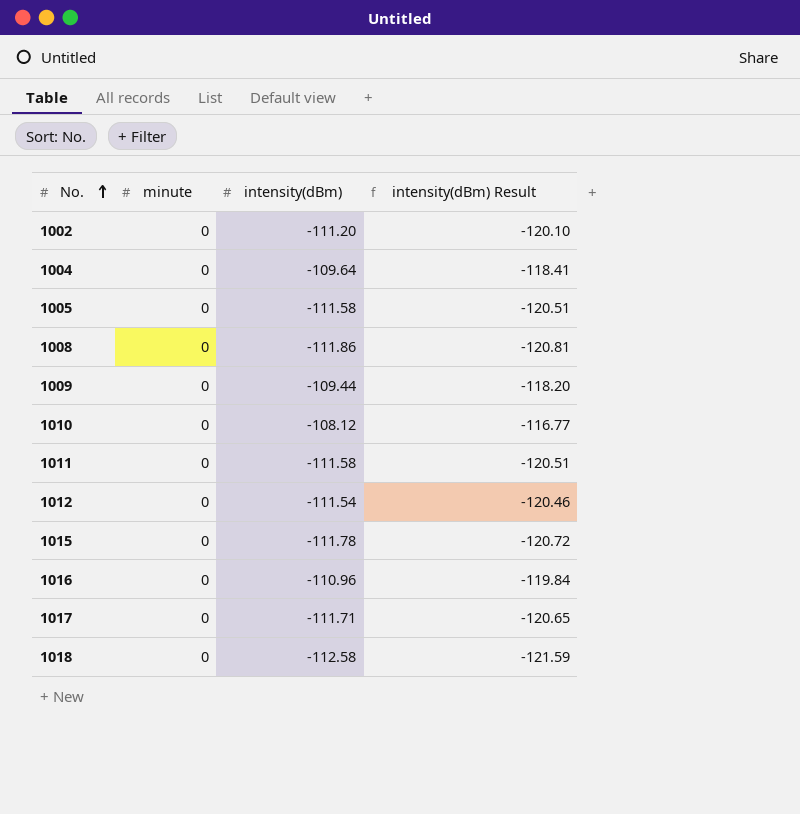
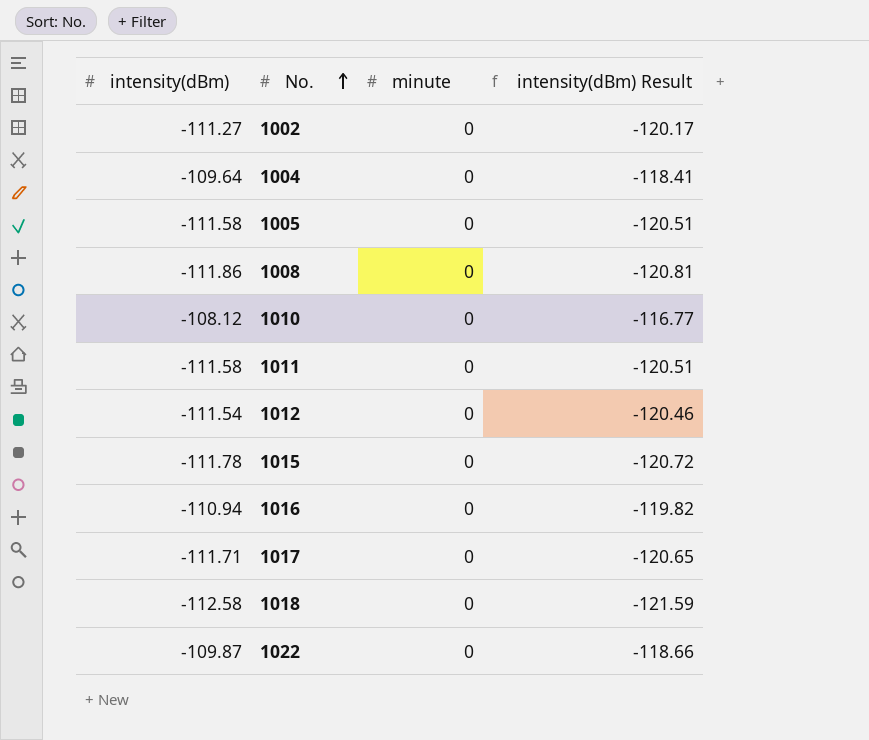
column intensity(dBm) | position: 3 -> 1
row 1009: 0 | -109.44 | -118.20 -> none
1002 | intensity(dBm): -111.20 -> -111.27
1002 | intensity(dBm) Result: -120.10 -> -120.17
1016 | intensity(dBm): -110.96 -> -110.94
1016 | intensity(dBm) Result: -119.84 -> -119.82
row 1022: none -> -109.87 | 0 | -118.66

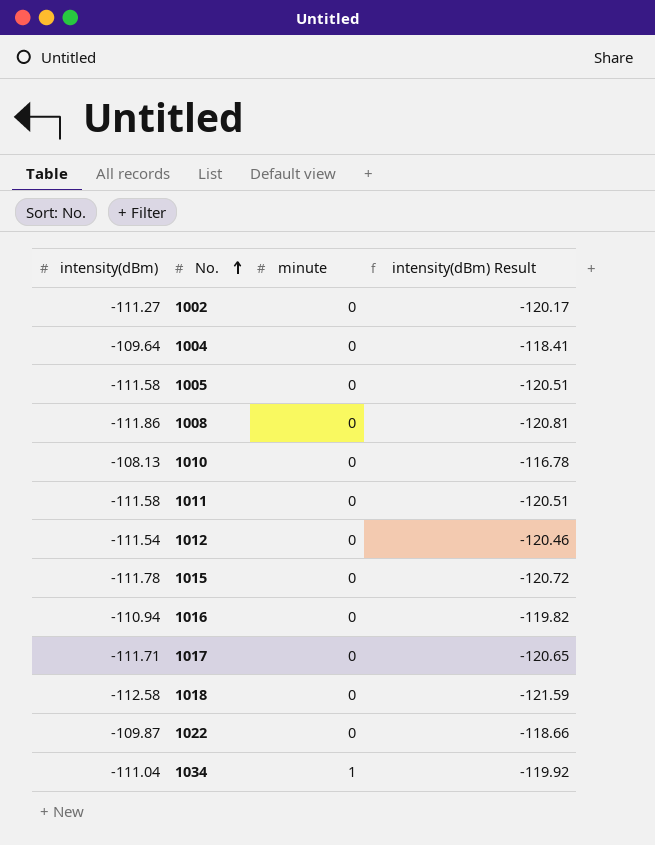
1010 | intensity(dBm): -108.12 -> -108.13
1010 | intensity(dBm) Result: -116.77 -> -116.78
row 1034: none -> -111.04 | 1 | -119.92

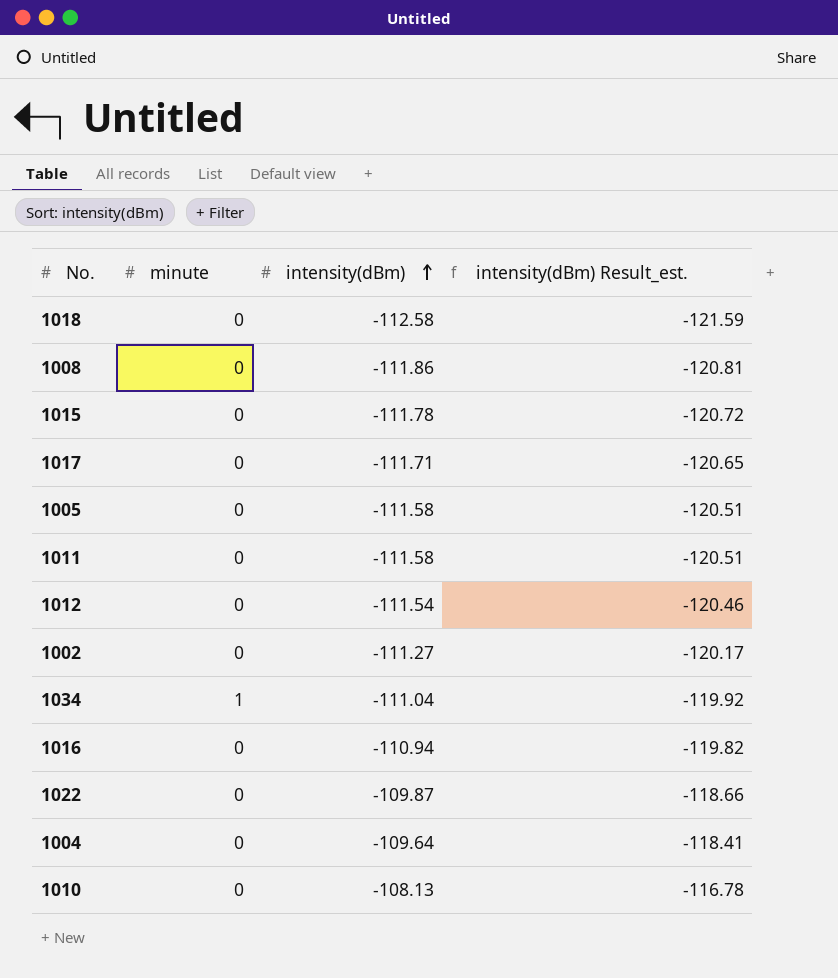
row order: No. ascending -> intensity(dBm) ascending
column intensity(dBm) | position: 1 -> 3
column name: intensity(dBm) Result -> intensity(dBm) Result_est.

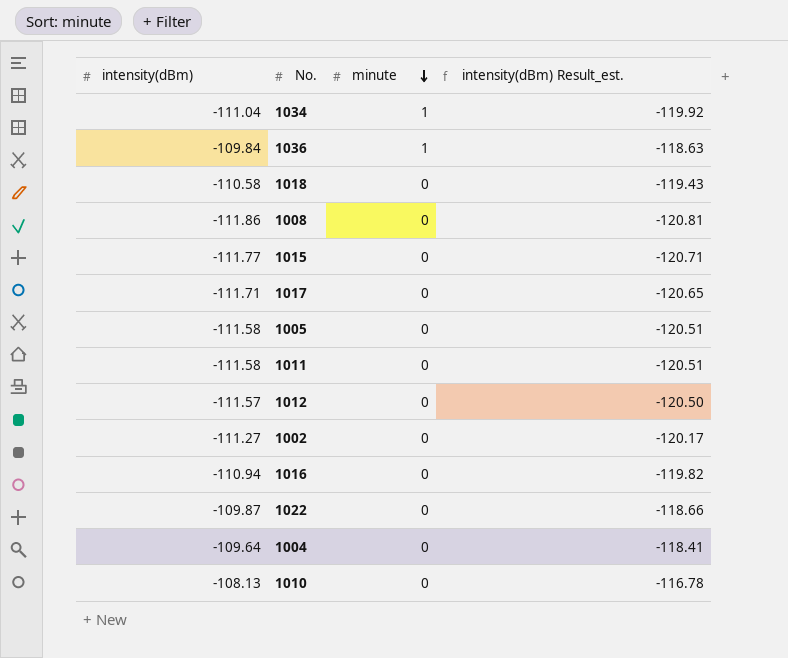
row order: intensity(dBm) ascending -> minute descending
column intensity(dBm) | position: 3 -> 1
row 1036: none -> -109.84 | 1 | -118.63
1018 | intensity(dBm): -112.58 -> -110.58
1018 | intensity(dBm) Result_est.: -121.59 -> -119.43
1015 | intensity(dBm): -111.78 -> -111.77
1015 | intensity(dBm) Result_est.: -120.72 -> -120.71
1012 | intensity(dBm): -111.54 -> -111.57
1012 | intensity(dBm) Result_est.: -120.46 -> -120.50

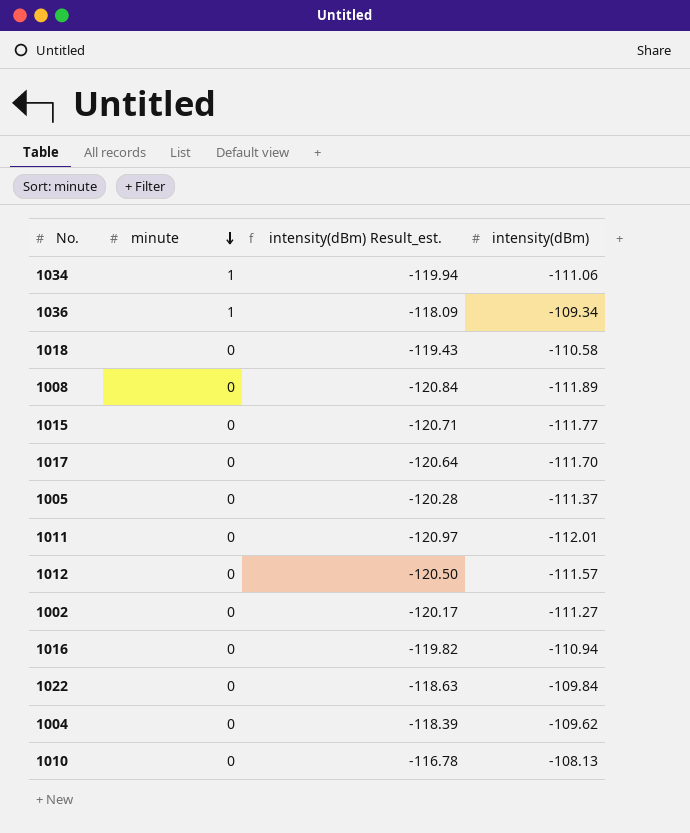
column intensity(dBm) | position: 1 -> 4
1034 | intensity(dBm) Result_est.: -119.92 -> -119.94
1034 | intensity(dBm): -111.04 -> -111.06
1036 | intensity(dBm) Result_est.: -118.63 -> -118.09
1036 | intensity(dBm): -109.84 -> -109.34
1008 | intensity(dBm) Result_est.: -120.81 -> -120.84
1008 | intensity(dBm): -111.86 -> -111.89
1017 | intensity(dBm) Result_est.: -120.65 -> -120.64
1017 | intensity(dBm): -111.71 -> -111.70
1005 | intensity(dBm) Result_est.: -120.51 -> -120.28
1005 | intensity(dBm): -111.58 -> -111.37
1011 | intensity(dBm) Result_est.: -120.51 -> -120.97
1011 | intensity(dBm): -111.58 -> -112.01
1022 | intensity(dBm) Result_est.: -118.66 -> -118.63
1022 | intensity(dBm): -109.87 -> -109.84
1004 | intensity(dBm) Result_est.: -118.41 -> -118.39
1004 | intensity(dBm): -109.64 -> -109.62

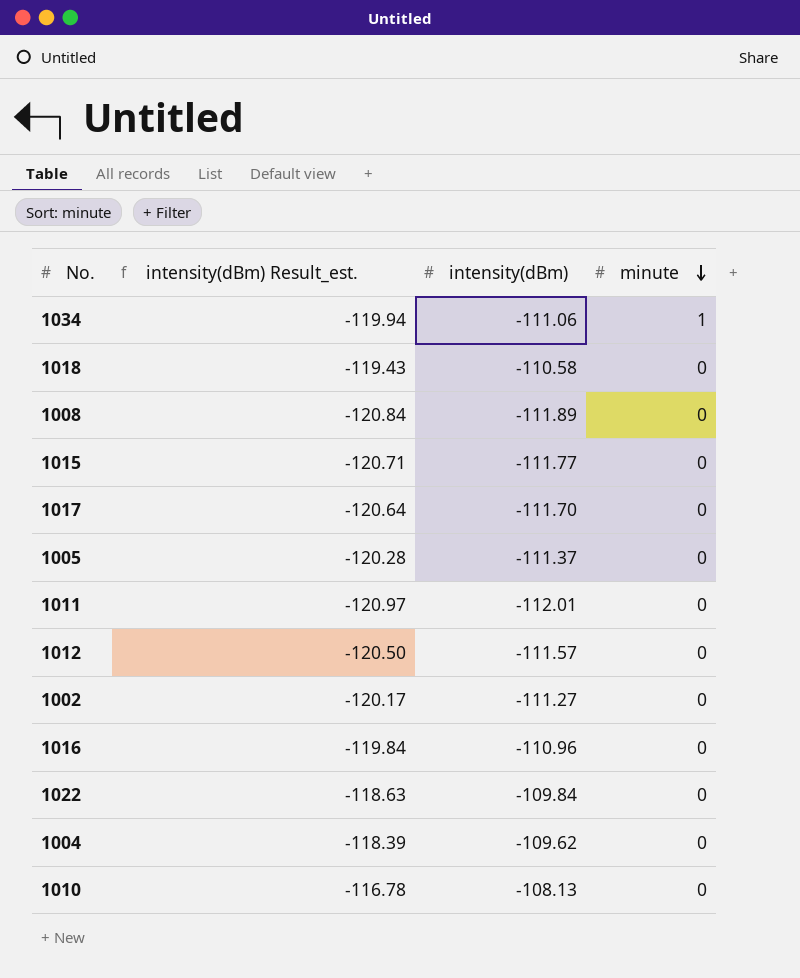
column minute | position: 2 -> 4
row 1036: 1 | -118.09 | -109.34 -> none
1016 | intensity(dBm) Result_est.: -119.82 -> -119.84
1016 | intensity(dBm): -110.94 -> -110.96

